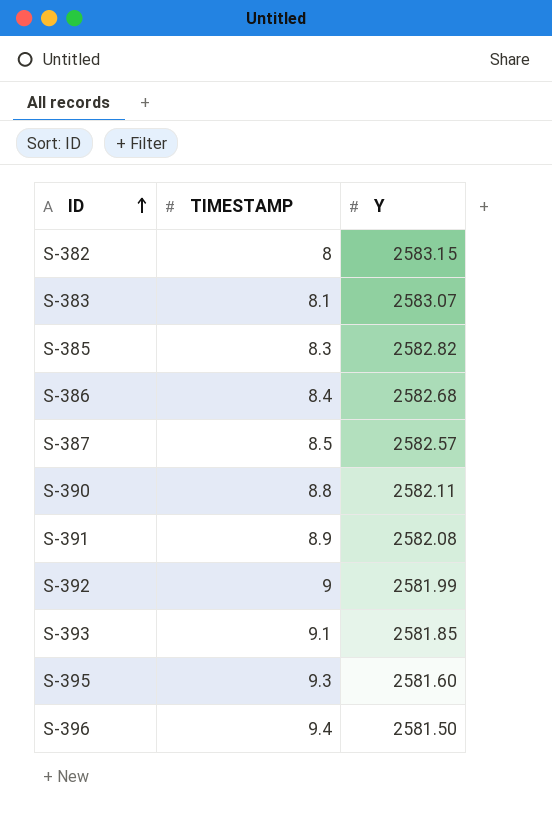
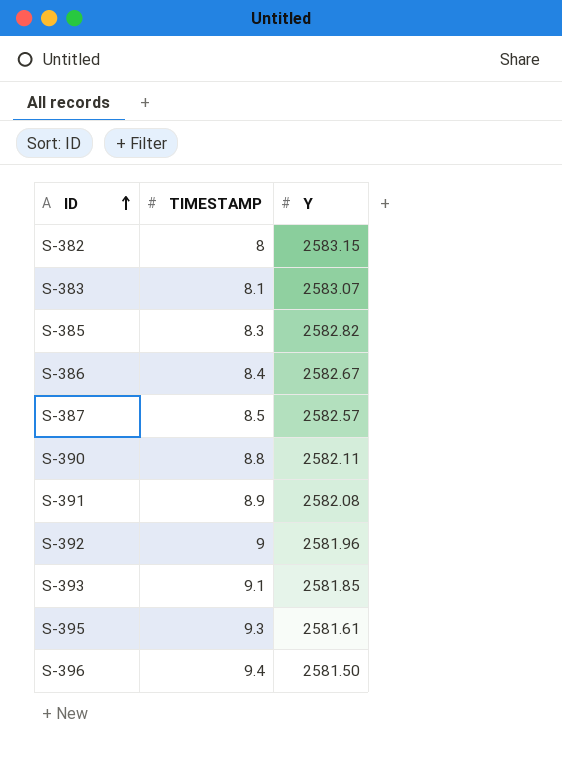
S-386 | Y: 2582.68 -> 2582.67
S-392 | Y: 2581.99 -> 2581.96
S-395 | Y: 2581.60 -> 2581.61

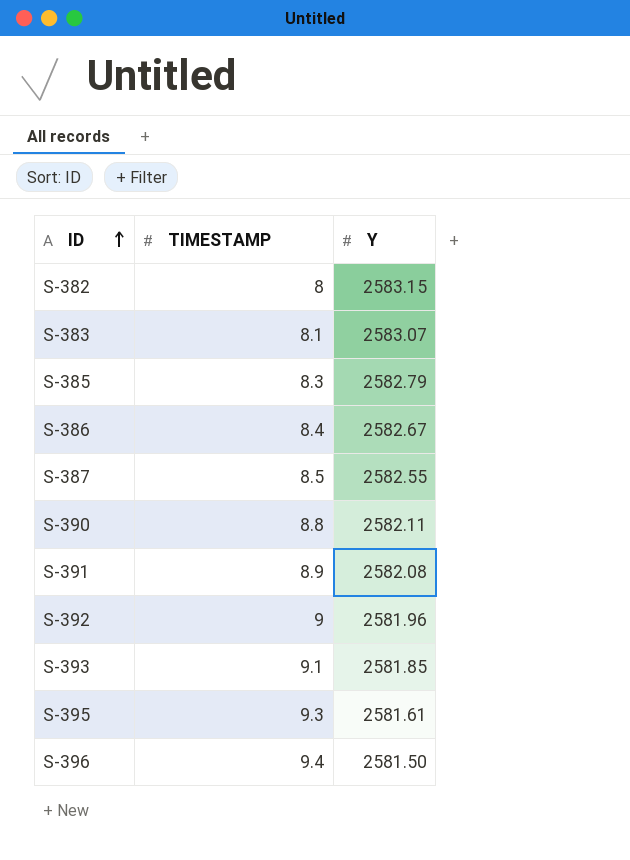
S-385 | Y: 2582.82 -> 2582.79
S-387 | Y: 2582.57 -> 2582.55

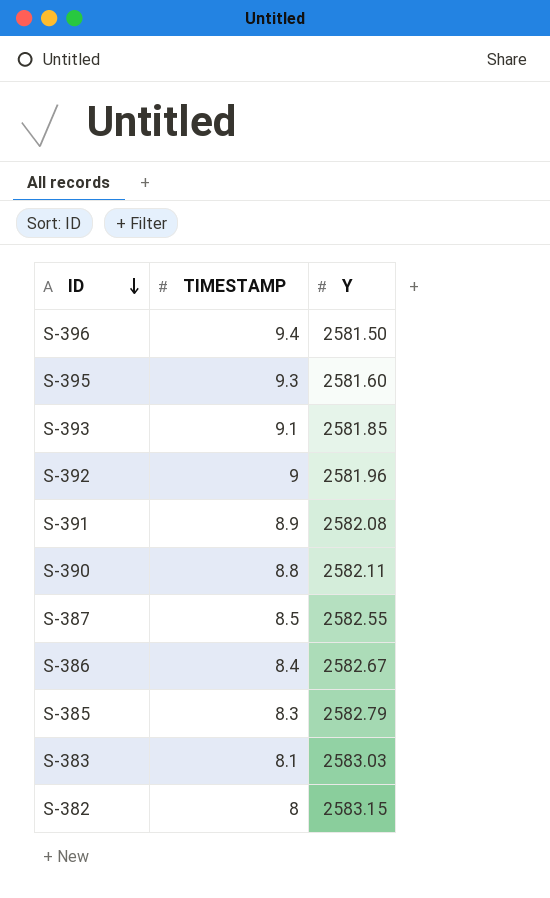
row order: ID ascending -> ID descending
S-395 | Y: 2581.61 -> 2581.60
S-383 | Y: 2583.07 -> 2583.03

